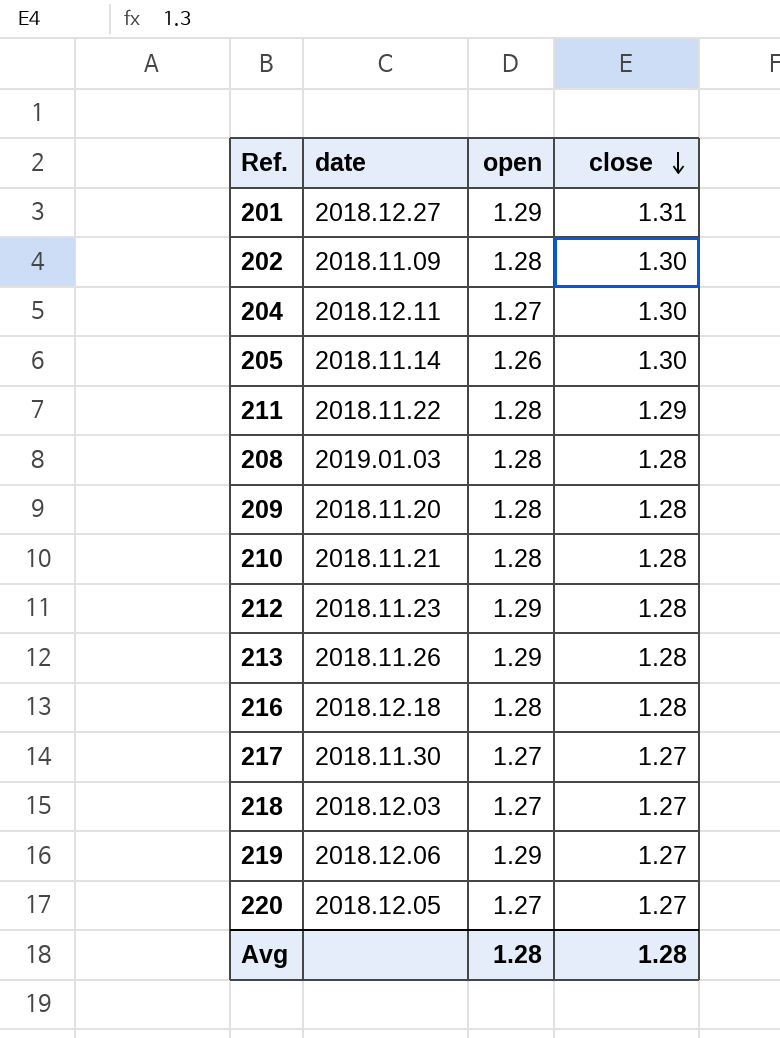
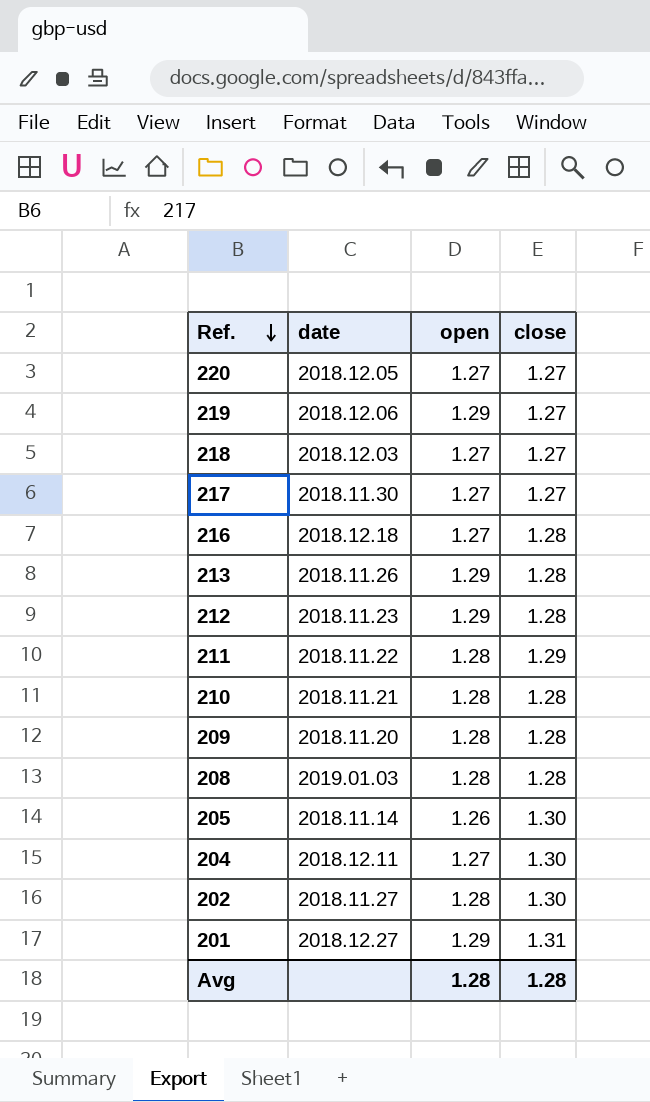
row order: close descending -> Ref. descending
216 | open: 1.28 -> 1.27
202 | date: 2018.11.09 -> 2018.11.27

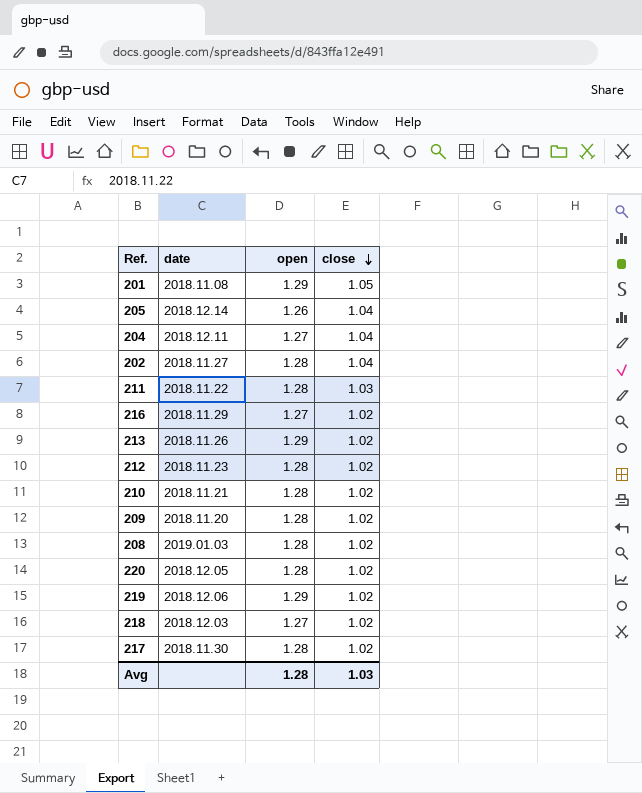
row order: Ref. descending -> close descending
201 | date: 2018.12.27 -> 2018.11.08
201 | close: 1.31 -> 1.05
205 | date: 2018.11.14 -> 2018.12.14
205 | close: 1.30 -> 1.04
204 | close: 1.30 -> 1.04
202 | close: 1.30 -> 1.04
211 | close: 1.29 -> 1.03
216 | date: 2018.12.18 -> 2018.11.29
216 | close: 1.28 -> 1.02
213 | close: 1.28 -> 1.02
212 | open: 1.29 -> 1.28
212 | close: 1.28 -> 1.02
210 | close: 1.28 -> 1.02
209 | close: 1.28 -> 1.02
208 | close: 1.28 -> 1.02
220 | open: 1.27 -> 1.28
220 | close: 1.27 -> 1.02
219 | close: 1.27 -> 1.02
218 | close: 1.27 -> 1.02
217 | open: 1.27 -> 1.28
217 | close: 1.27 -> 1.02
Avg | close: 1.28 -> 1.03

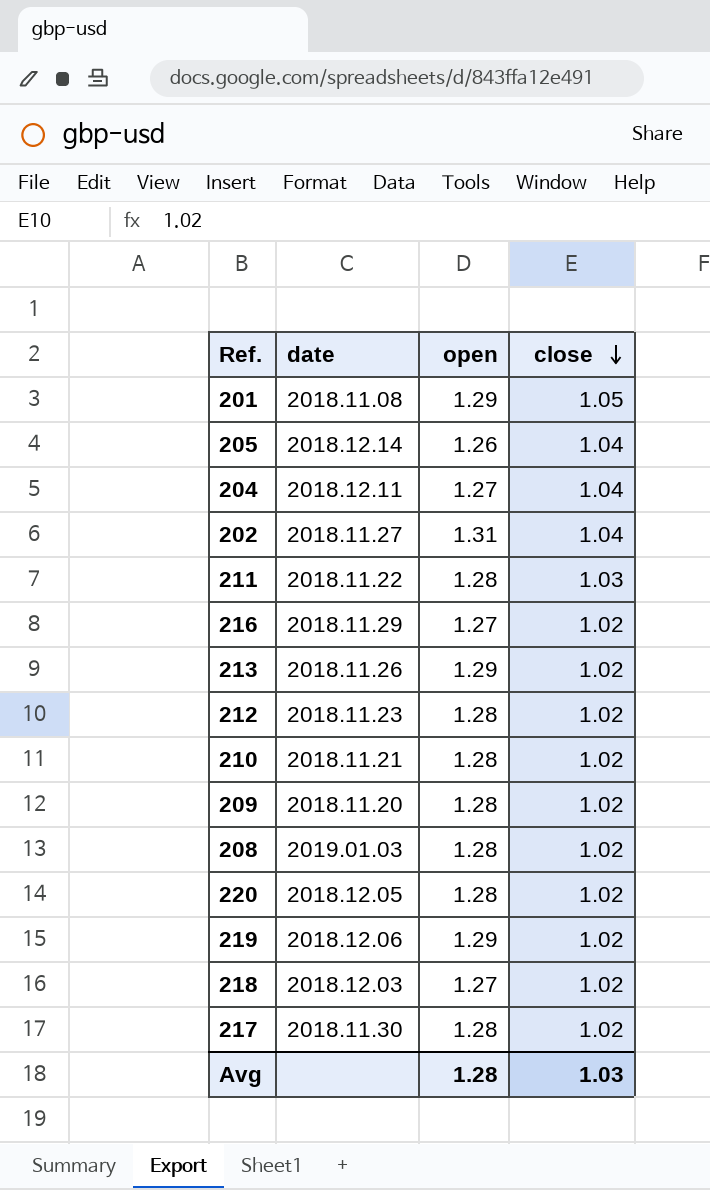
202 | open: 1.28 -> 1.31

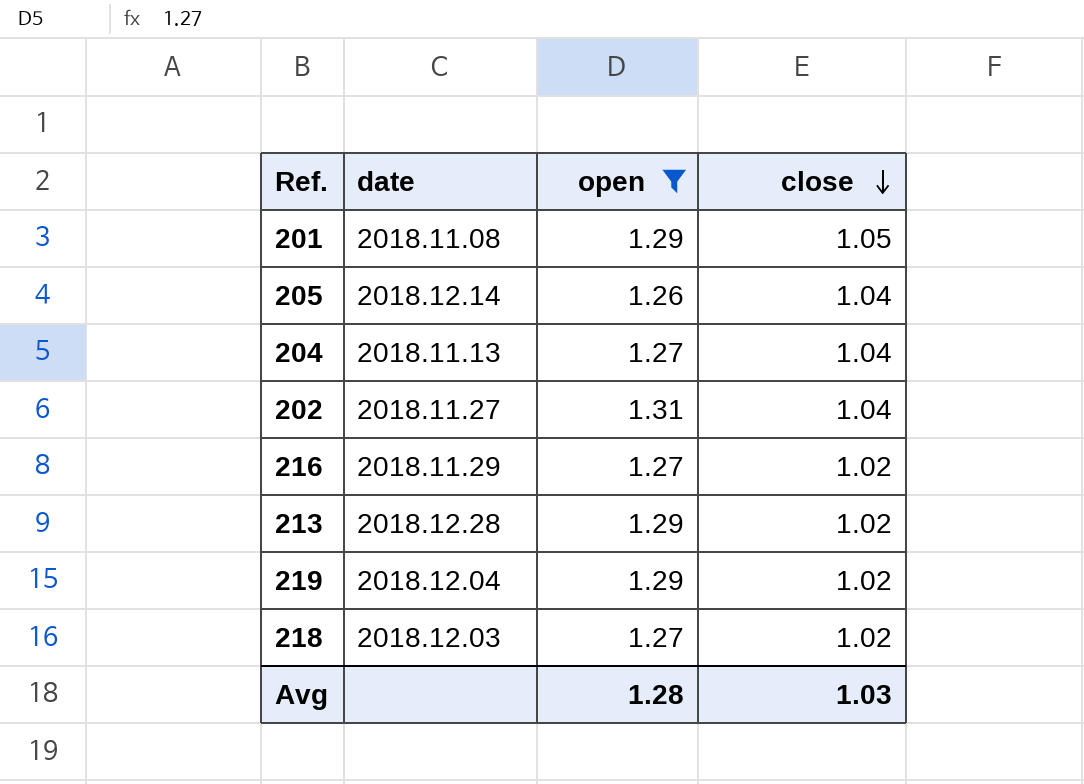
filter: none -> open != 1.28
204 | date: 2018.12.11 -> 2018.11.13
213 | date: 2018.11.26 -> 2018.12.28
219 | date: 2018.12.06 -> 2018.12.04

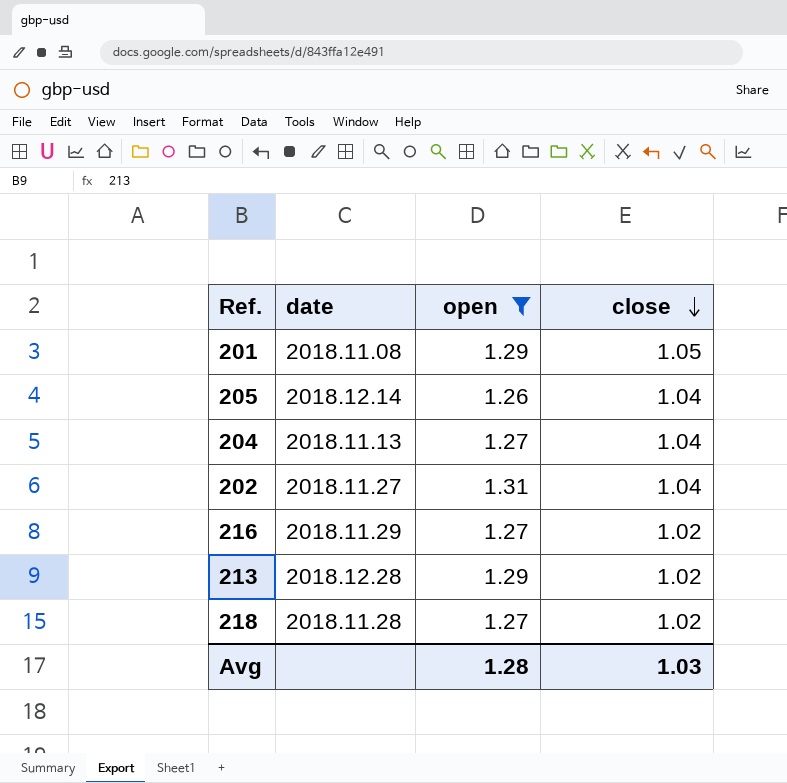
row 219: 2018.12.04 | 1.29 | 1.02 -> none
218 | date: 2018.12.03 -> 2018.11.28

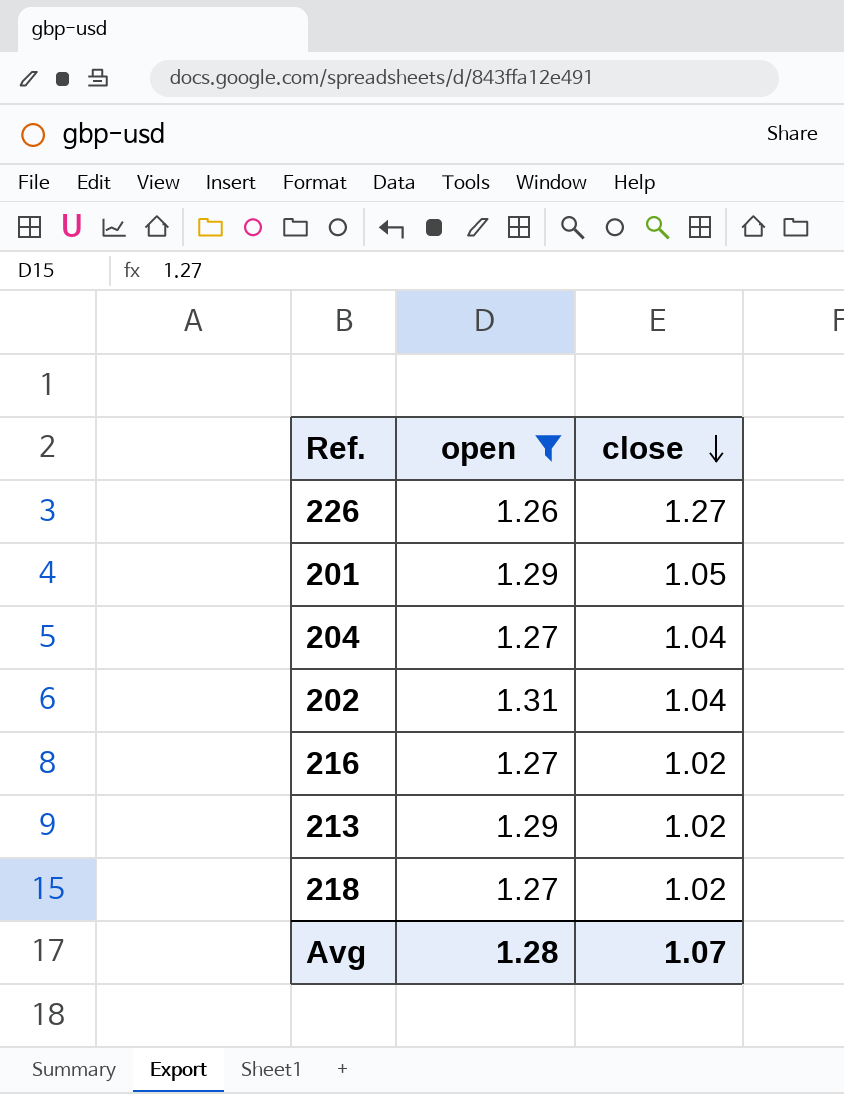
column date | position: 2 -> none
row 205: 2018.12.14 | 1.26 | 1.04 -> none
row 226: none -> 1.26 | 1.27
Avg | close: 1.03 -> 1.07

